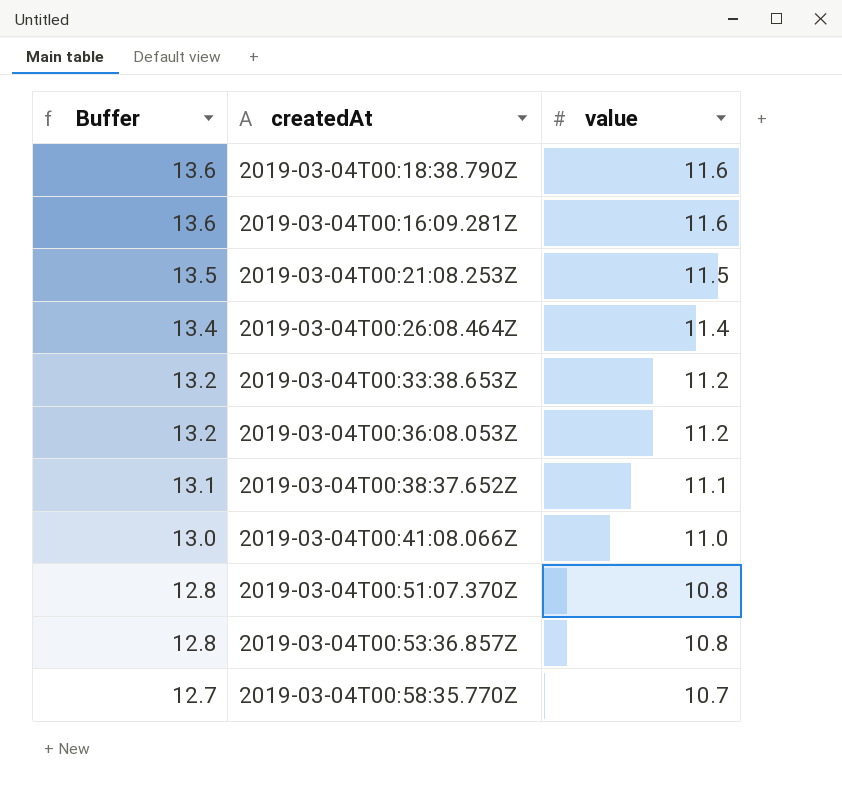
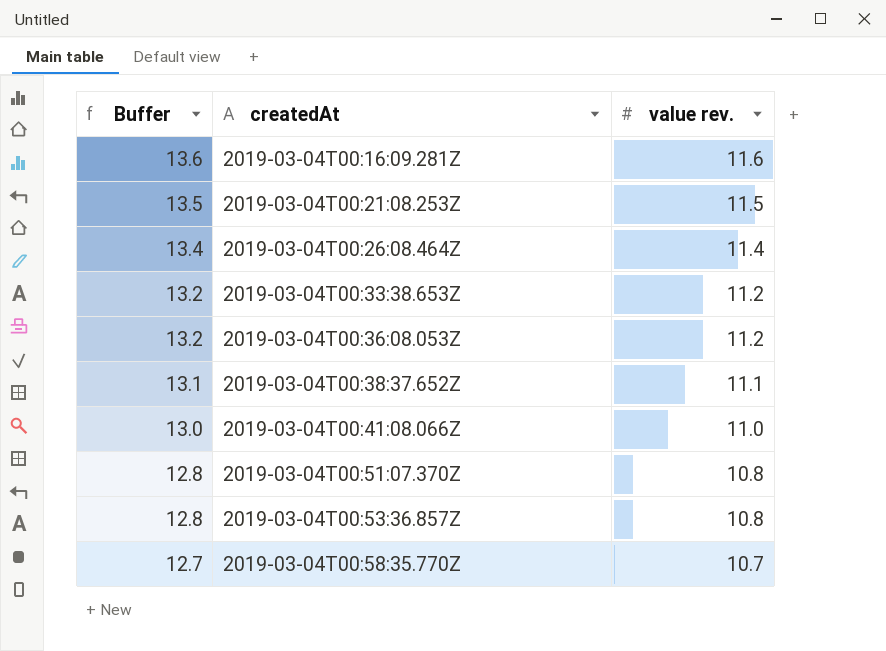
column name: value -> value rev.
row 2019-03-04T00:18:38.790Z: 13.6 | 11.6 -> none

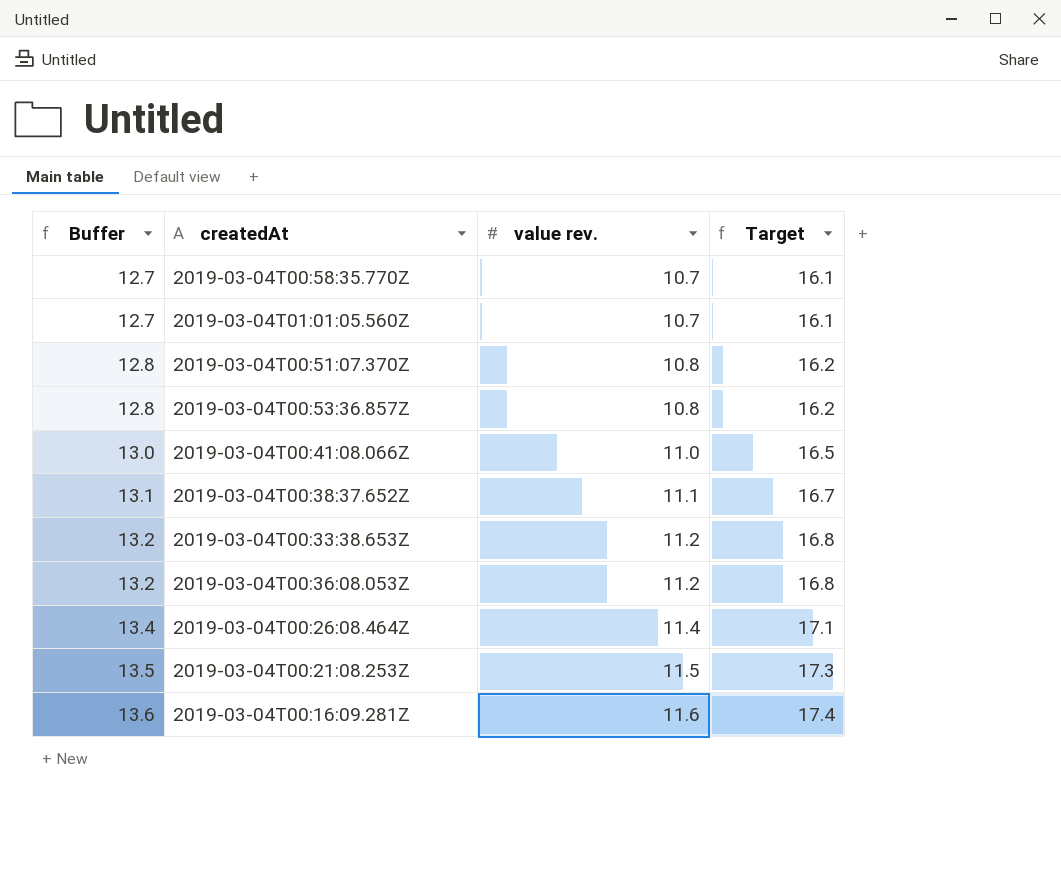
row order: Buffer descending -> Buffer ascending
column Target | formula: none -> [value rev.] * 1.5
row 2019-03-04T01:01:05.560Z: none -> 12.7 | 10.7 | 16.1

